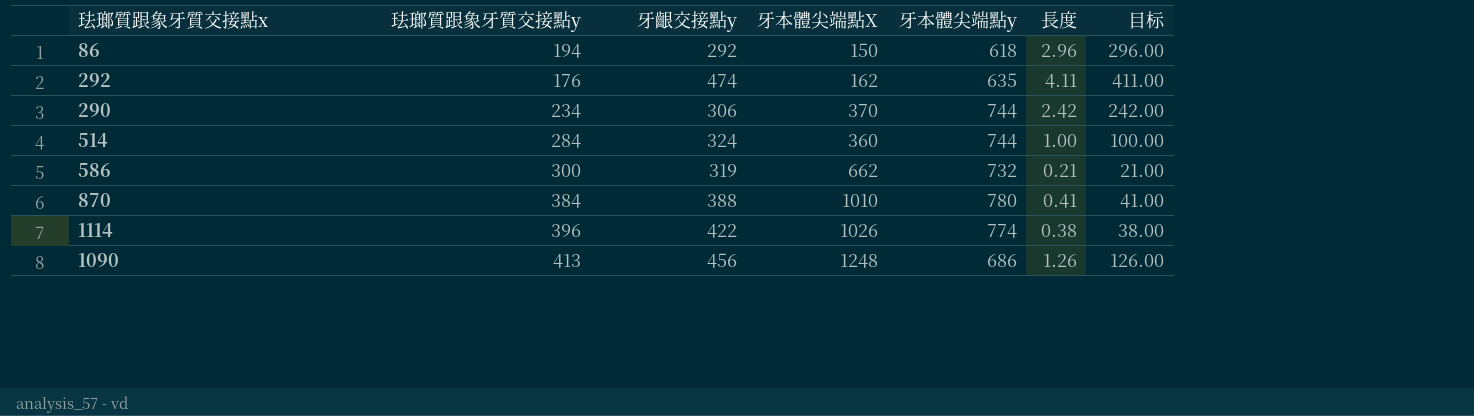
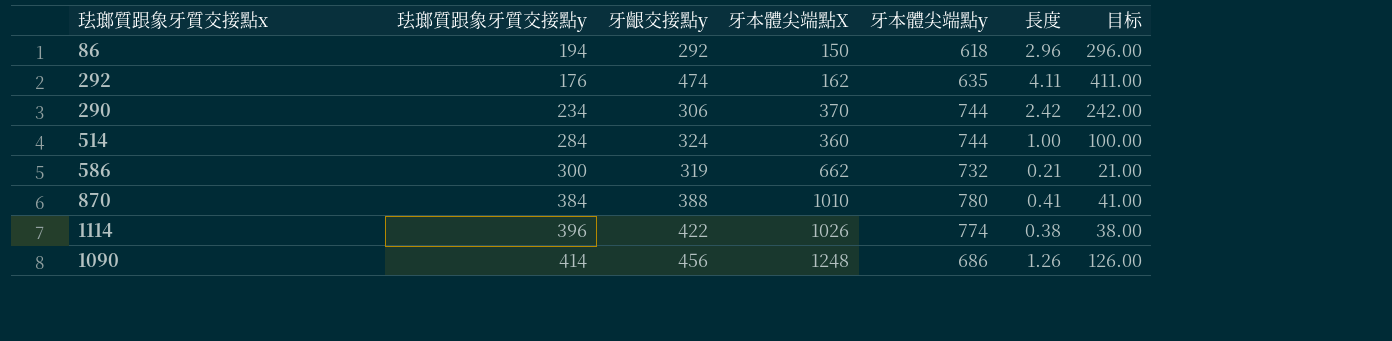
1090 | 珐瑯質跟象牙質交接點y: 413 -> 414

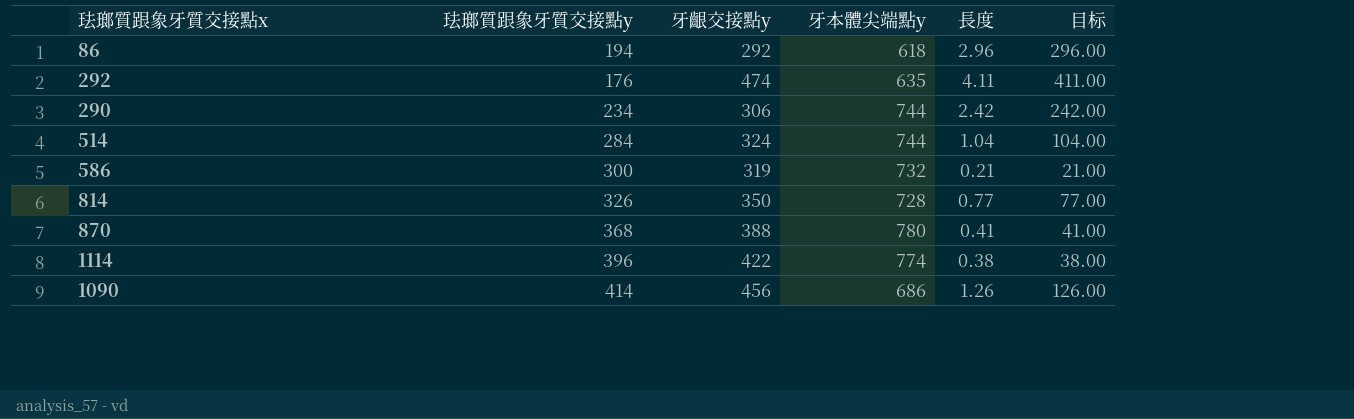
column 牙本體尖端點X | position: 4 -> none
514 | 長度: 1.00 -> 1.04
514 | 目标: 100.00 -> 104.00
row 814: none -> 326 | 350 | 728 | 0.77 | 77.00
870 | 珐瑯質跟象牙質交接點y: 384 -> 368

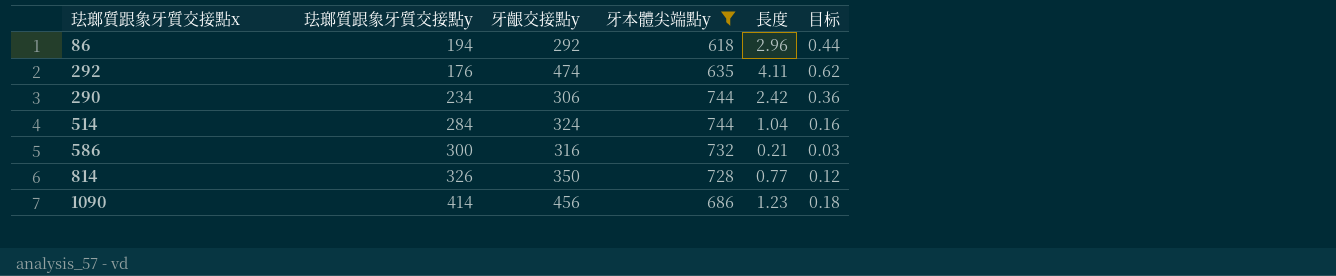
filter: none -> 牙本體尖端點y <= 744
column 目标 | formula: [長度] * 100 -> [長度] * 0.15
586 | 牙齦交接點y: 319 -> 316
1090 | 長度: 1.26 -> 1.23

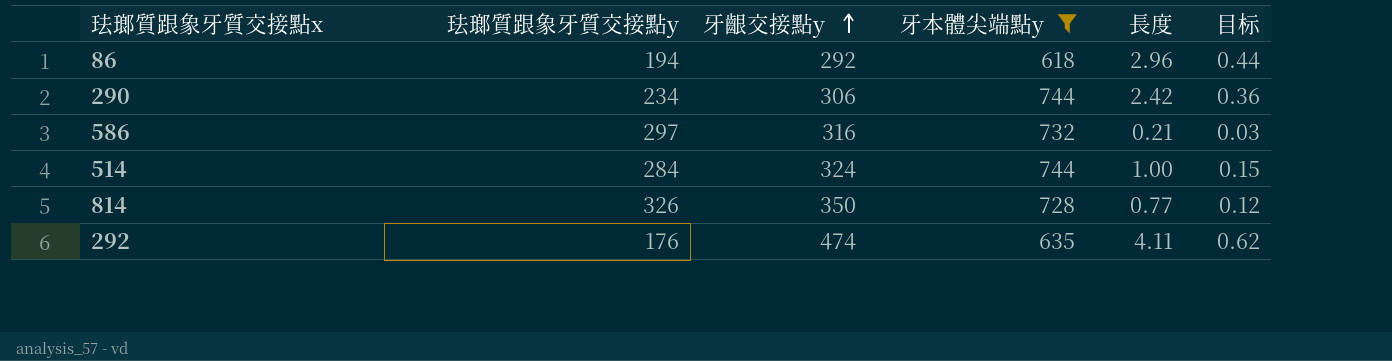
row order: none -> 牙齦交接點y ascending
row 1090: 414 | 456 | 686 | 1.23 | 0.18 -> none
586 | 珐瑯質跟象牙質交接點y: 300 -> 297
514 | 長度: 1.04 -> 1.00
514 | 目标: 0.16 -> 0.15

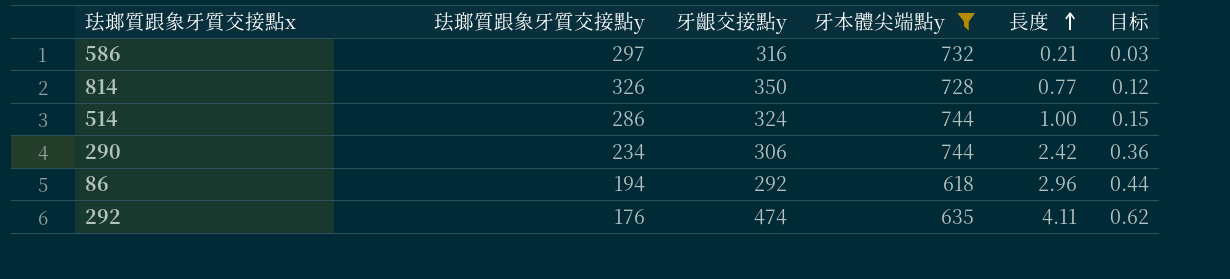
row order: 牙齦交接點y ascending -> 長度 ascending
514 | 珐瑯質跟象牙質交接點y: 284 -> 286

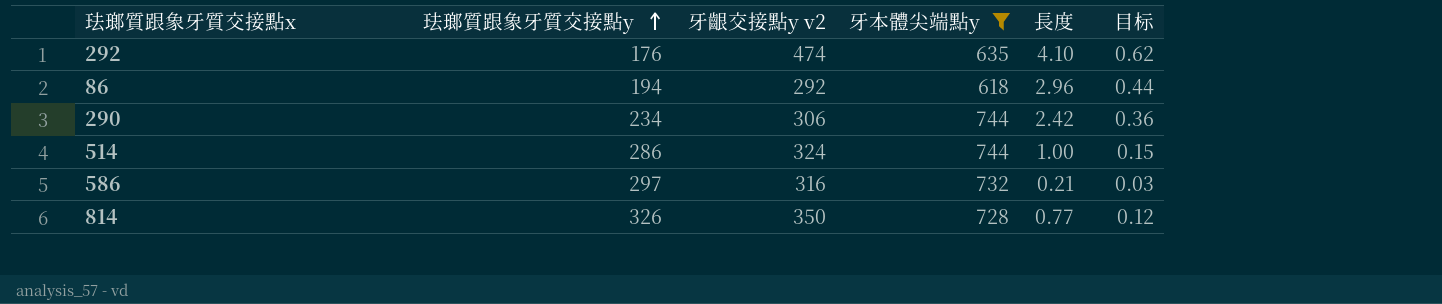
row order: 長度 ascending -> 珐瑯質跟象牙質交接點y ascending
column name: 牙齦交接點y -> 牙齦交接點y v2
292 | 長度: 4.11 -> 4.10

